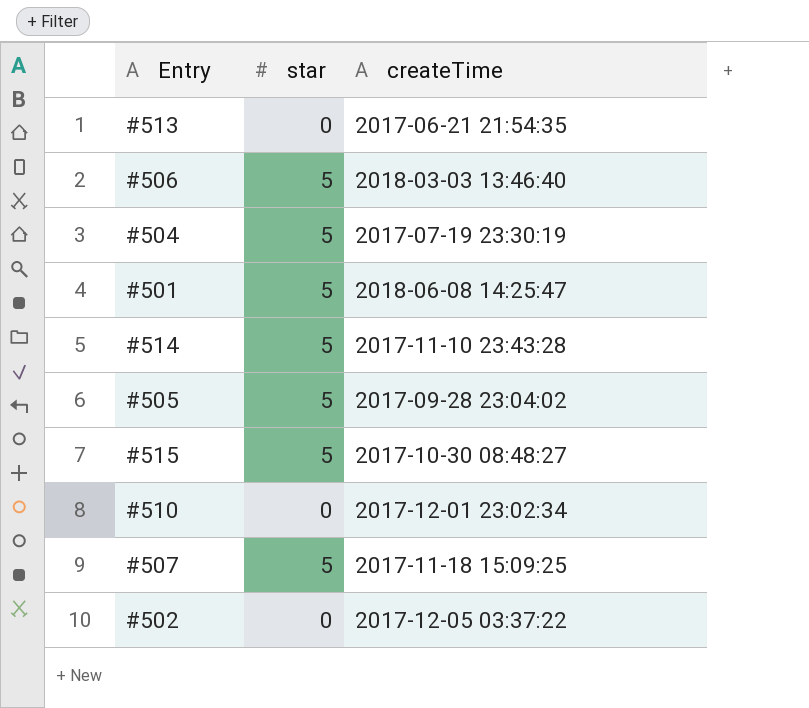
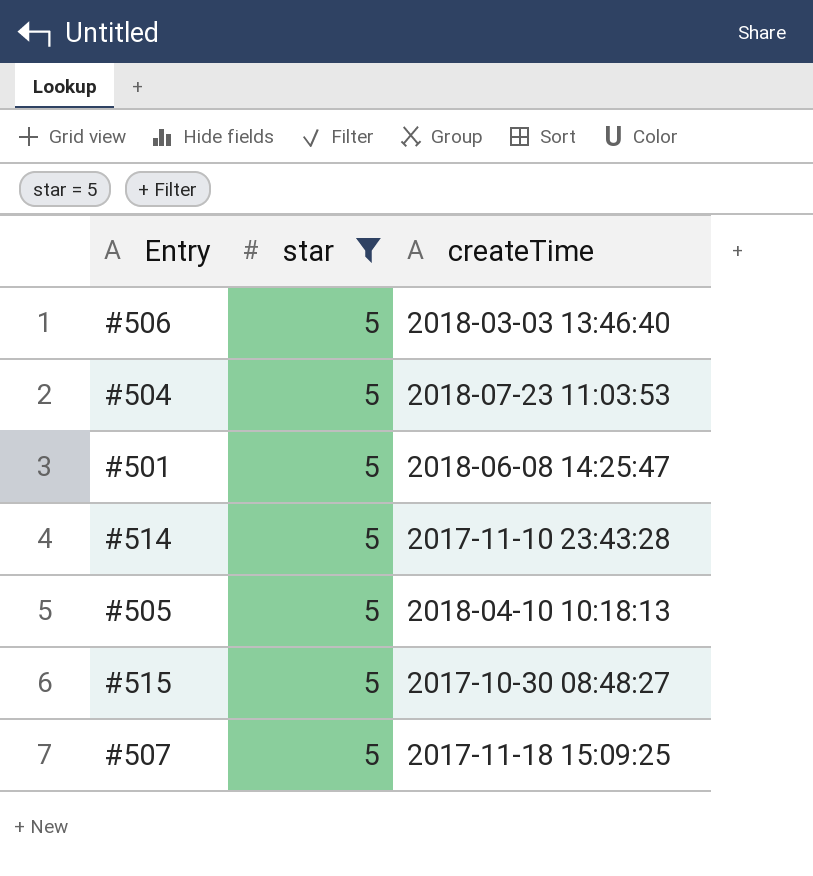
filter: none -> star = 5
#504 | createTime: 2017-07-19 23:30:19 -> 2018-07-23 11:03:53
#505 | createTime: 2017-09-28 23:04:02 -> 2018-04-10 10:18:13

